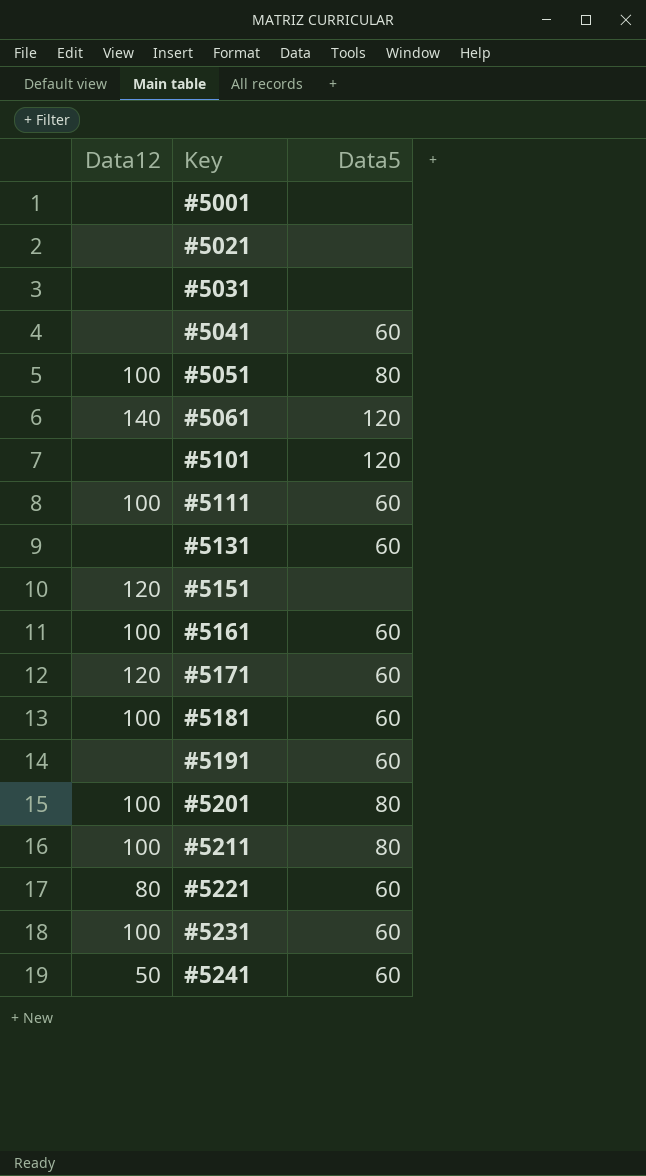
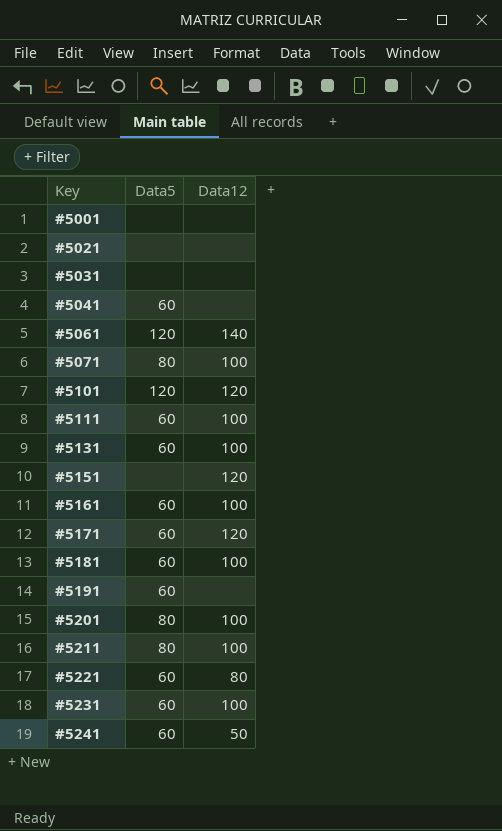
column Data12 | position: 1 -> 3
row #5051: 100 | 80 -> none
row #5071: none -> 80 | 100
#5101 | Data12: none -> 120
#5131 | Data12: none -> 100

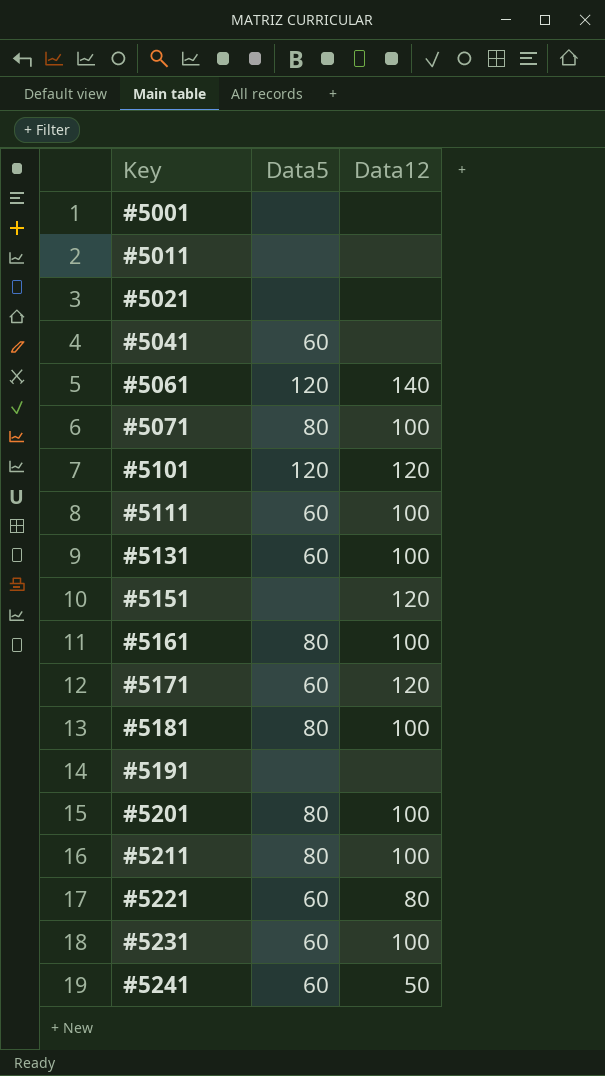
row #5031: none | none -> none
row #5011: none -> none | none
#5161 | Data5: 60 -> 80
#5181 | Data5: 60 -> 80
#5191 | Data5: 60 -> none

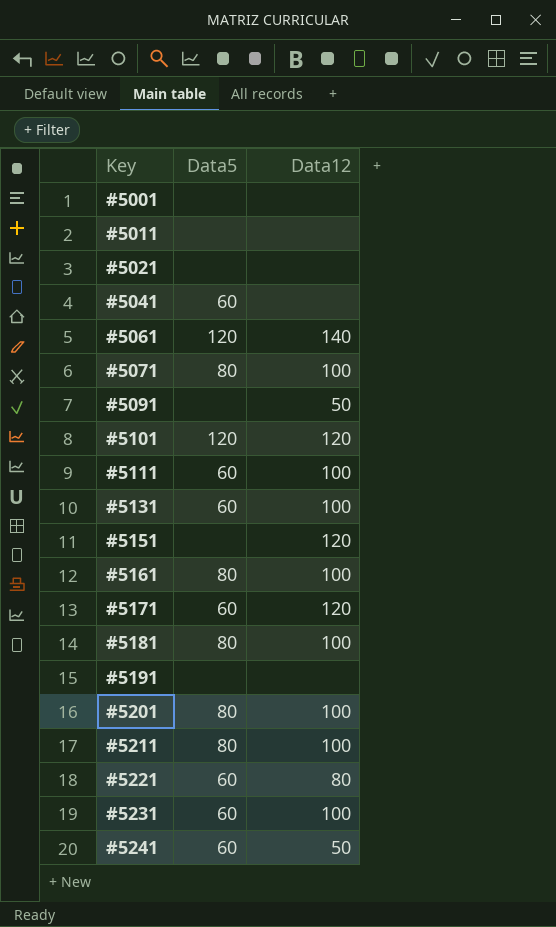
row #5091: none -> none | 50

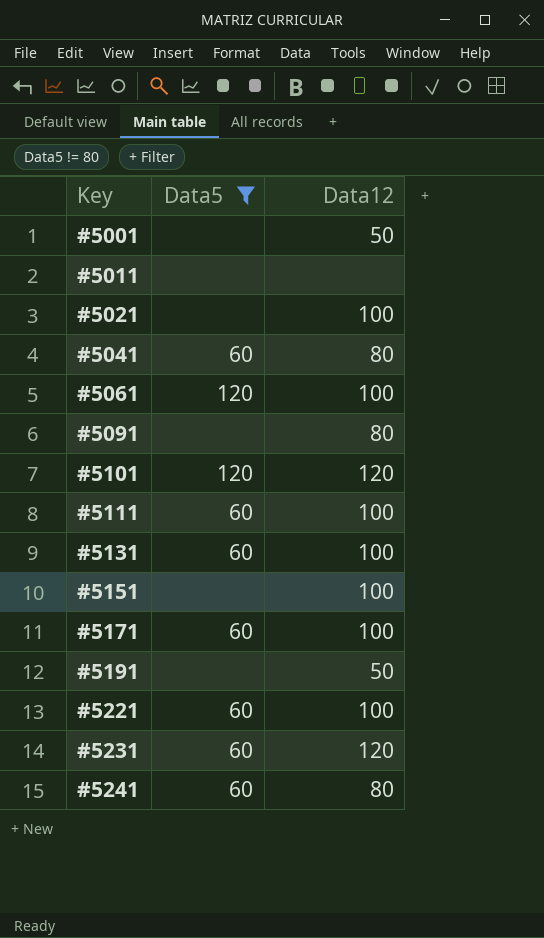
filter: none -> Data5 != 80
#5001 | Data12: none -> 50
#5021 | Data12: none -> 100
#5041 | Data12: none -> 80
#5061 | Data12: 140 -> 100
#5091 | Data12: 50 -> 80
#5151 | Data12: 120 -> 100
#5171 | Data12: 120 -> 100
#5191 | Data12: none -> 50
#5221 | Data12: 80 -> 100
#5231 | Data12: 100 -> 120
#5241 | Data12: 50 -> 80

